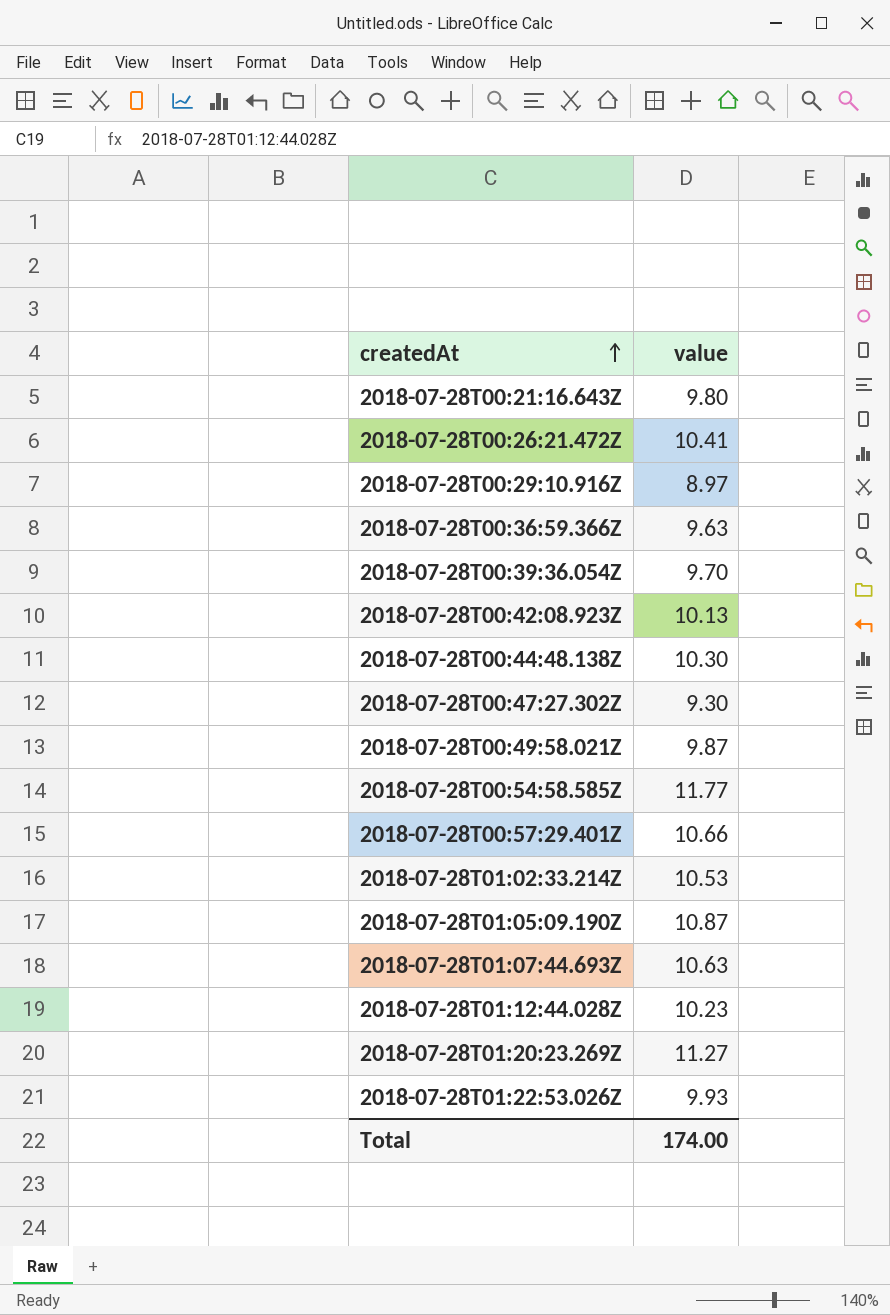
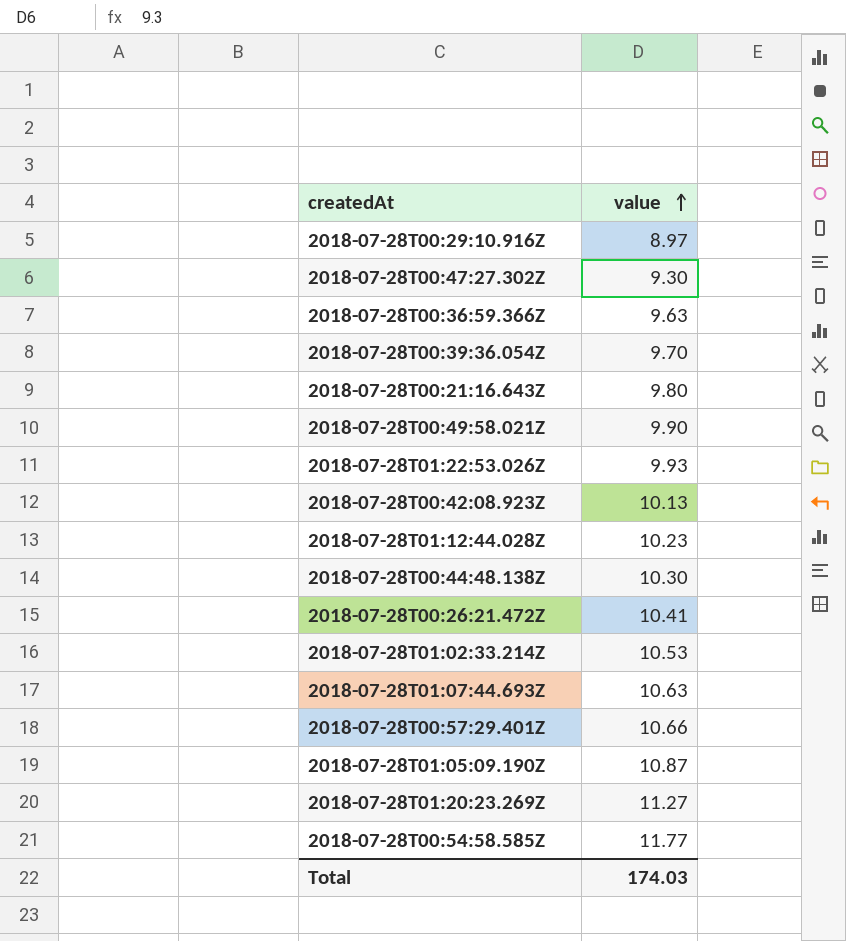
row order: createdAt ascending -> value ascending
2018-07-28T00:49:58.021Z | value: 9.87 -> 9.90
Total | value: 174.00 -> 174.03

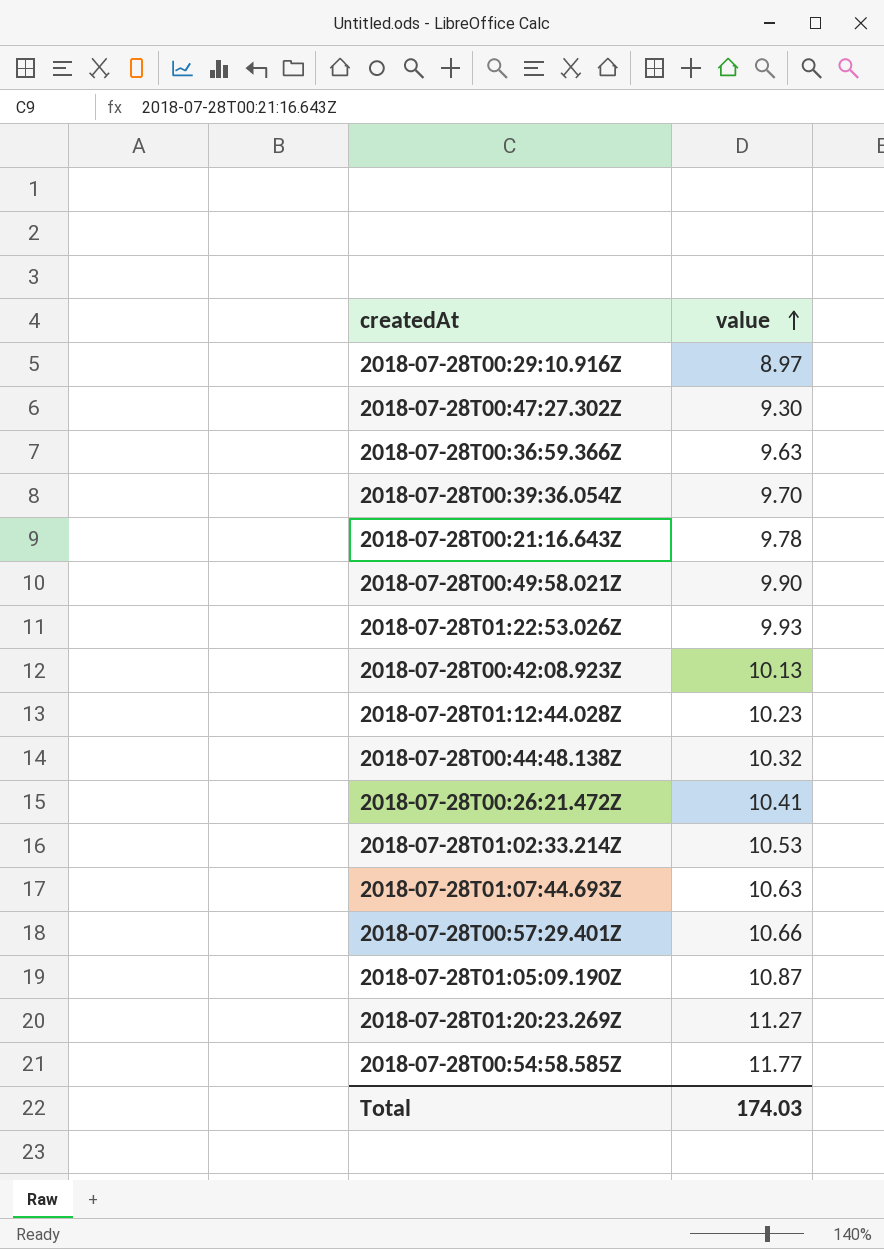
2018-07-28T00:21:16.643Z | value: 9.80 -> 9.78
2018-07-28T00:44:48.138Z | value: 10.30 -> 10.32

